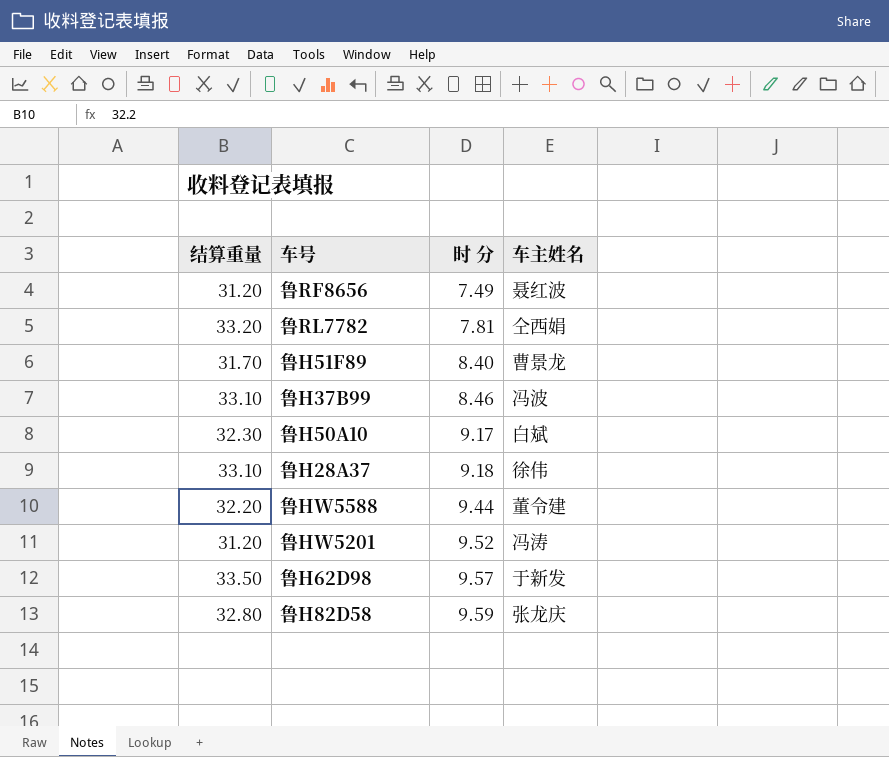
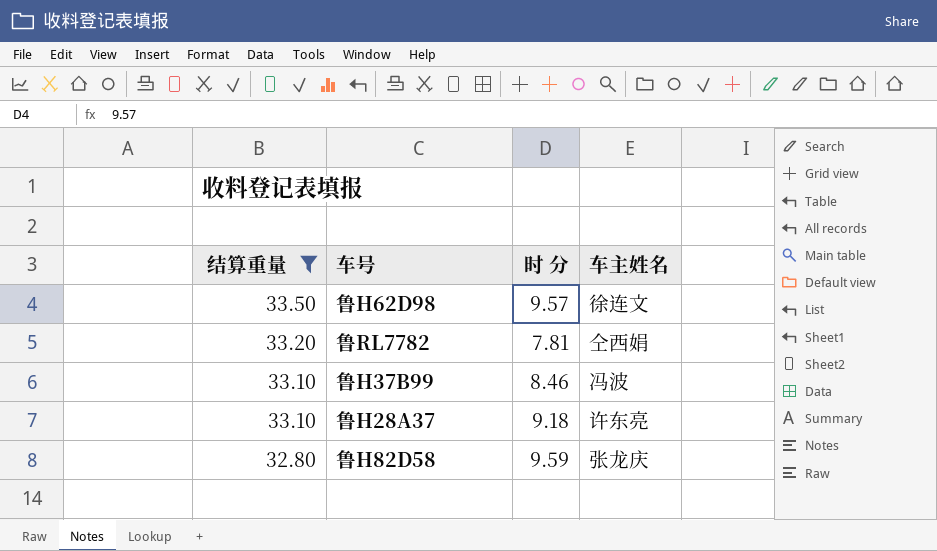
filter: none -> 结算重量 >= 32.80
row order: 时 分 ascending -> 结算重量 descending
鲁H62D98 | 车主姓名: 于新发 -> 徐连文
鲁H28A37 | 车主姓名: 徐伟 -> 许东亮

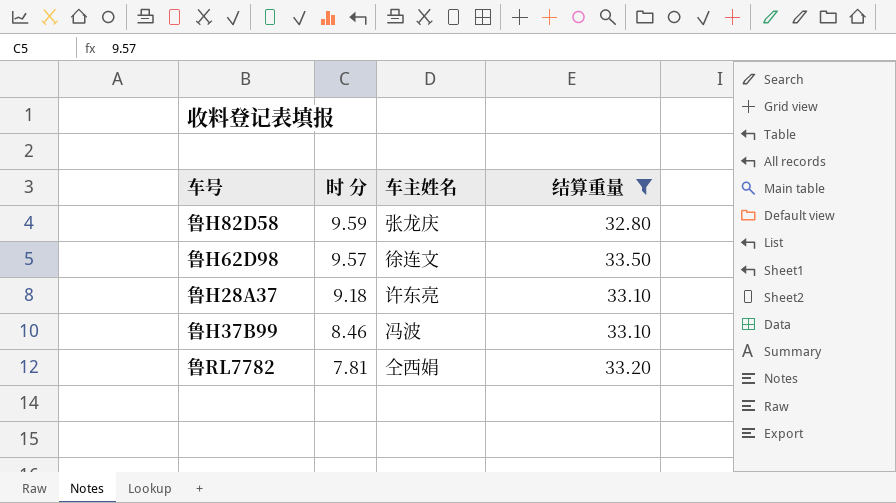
row order: 结算重量 descending -> 时 分 descending
column 结算重量 | position: 1 -> 4

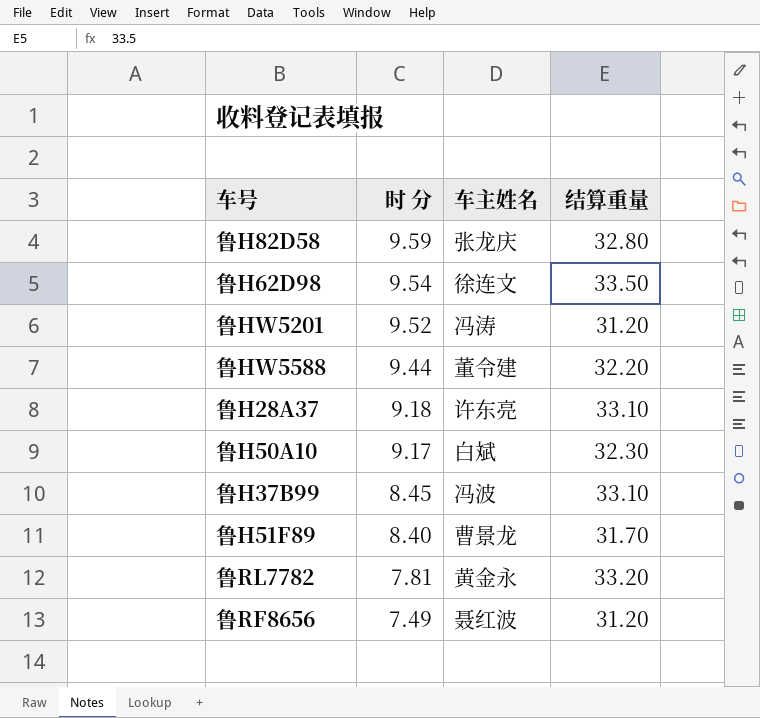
filter: 结算重量 >= 32.80 -> none
鲁H62D98 | 时 分: 9.57 -> 9.54
鲁H37B99 | 时 分: 8.46 -> 8.45
鲁RL7782 | 车主姓名: 仝西娟 -> 黄金永

